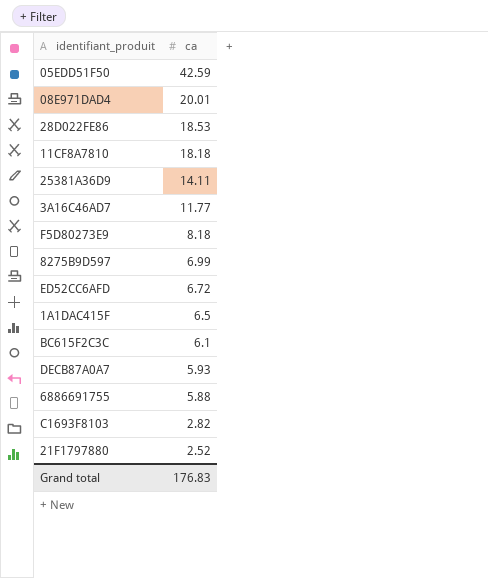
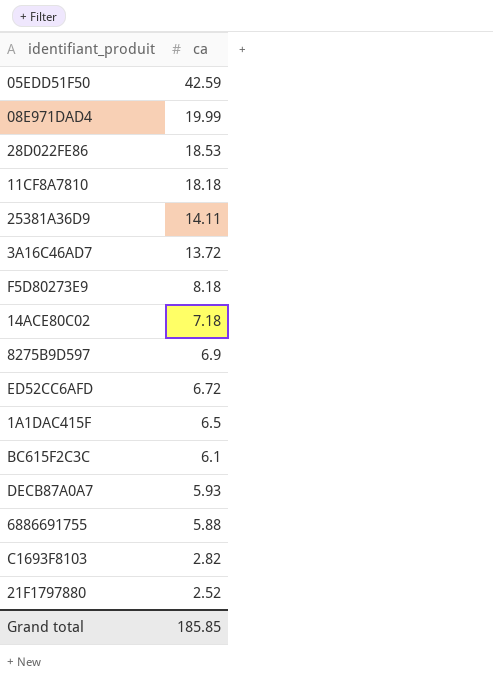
08E971DAD4 | ca: 20.01 -> 19.99
3A16C46AD7 | ca: 11.77 -> 13.72
row 14ACE80C02: none -> 7.18
8275B9D597 | ca: 6.99 -> 6.9
Grand total | ca: 176.83 -> 185.85

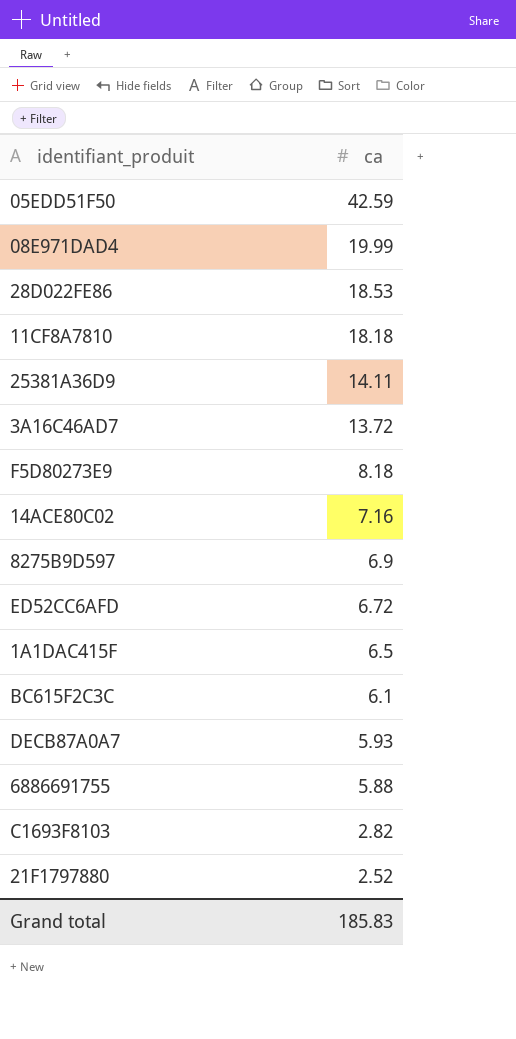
14ACE80C02 | ca: 7.18 -> 7.16
Grand total | ca: 185.85 -> 185.83

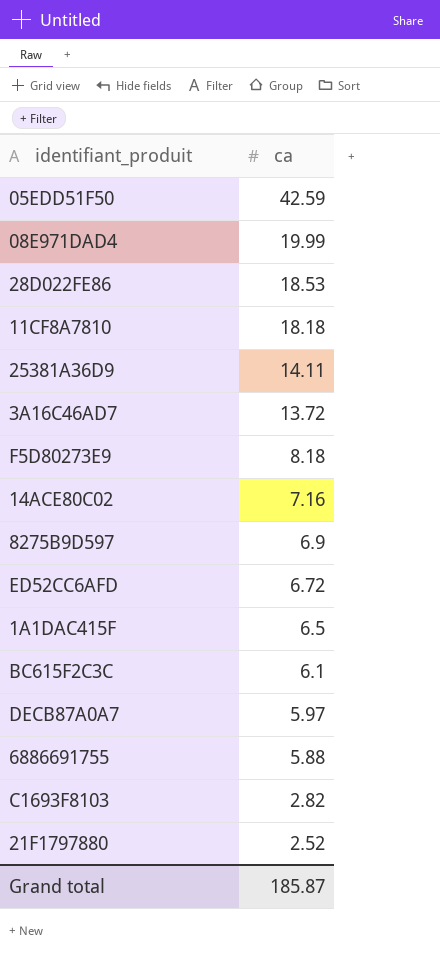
DECB87A0A7 | ca: 5.93 -> 5.97
Grand total | ca: 185.83 -> 185.87

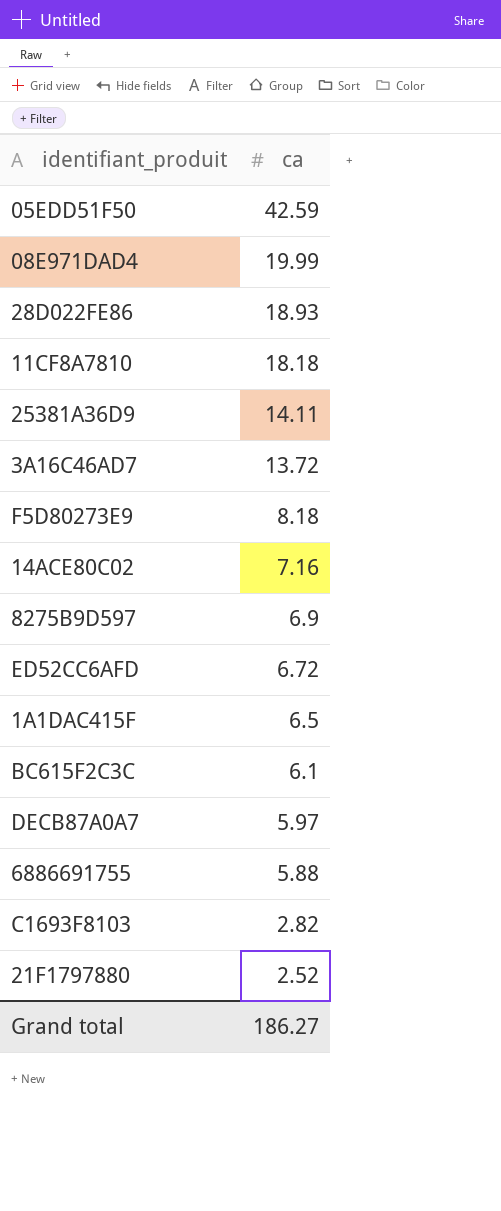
28D022FE86 | ca: 18.53 -> 18.93
Grand total | ca: 185.87 -> 186.27

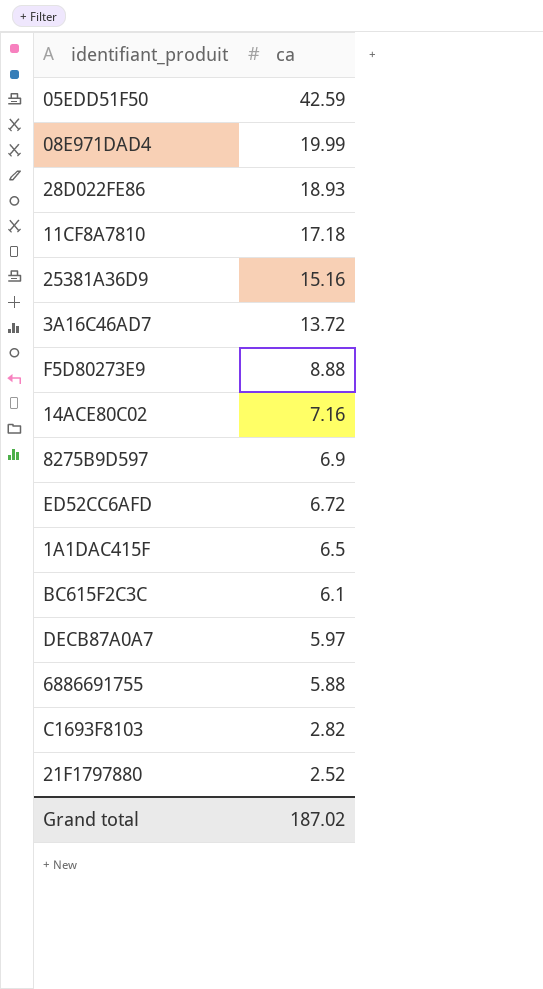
11CF8A7810 | ca: 18.18 -> 17.18
25381A36D9 | ca: 14.11 -> 15.16
F5D80273E9 | ca: 8.18 -> 8.88
Grand total | ca: 186.27 -> 187.02

